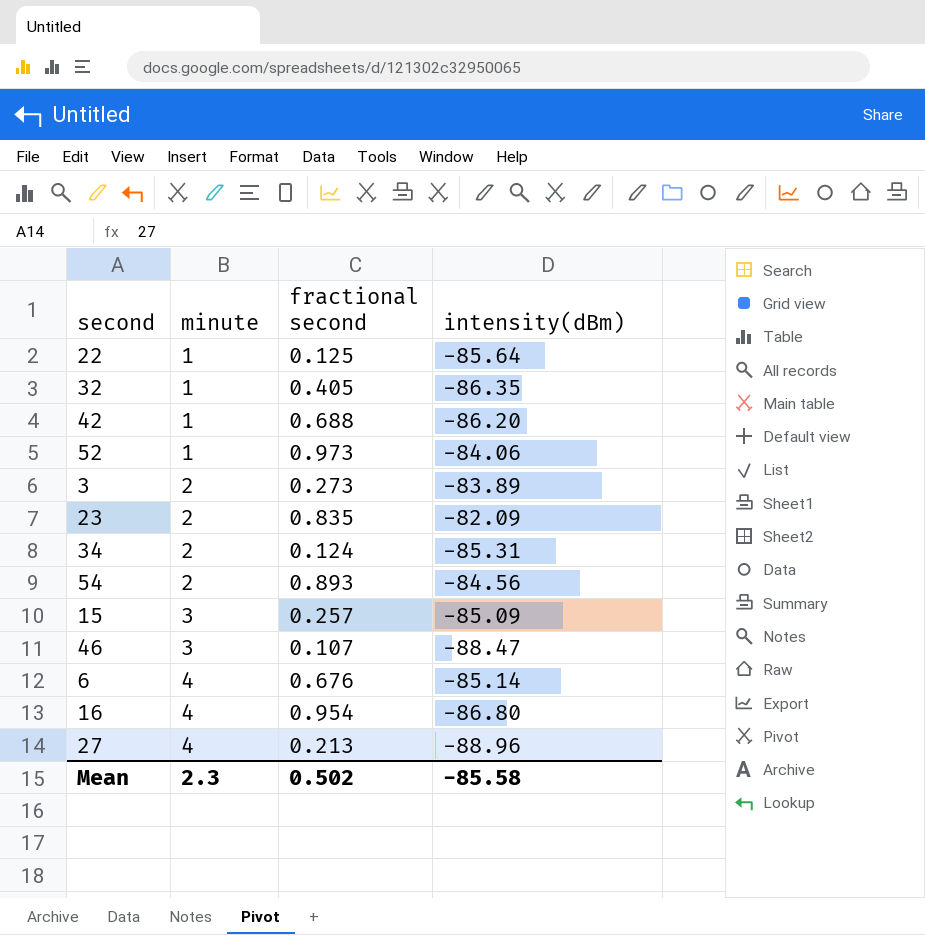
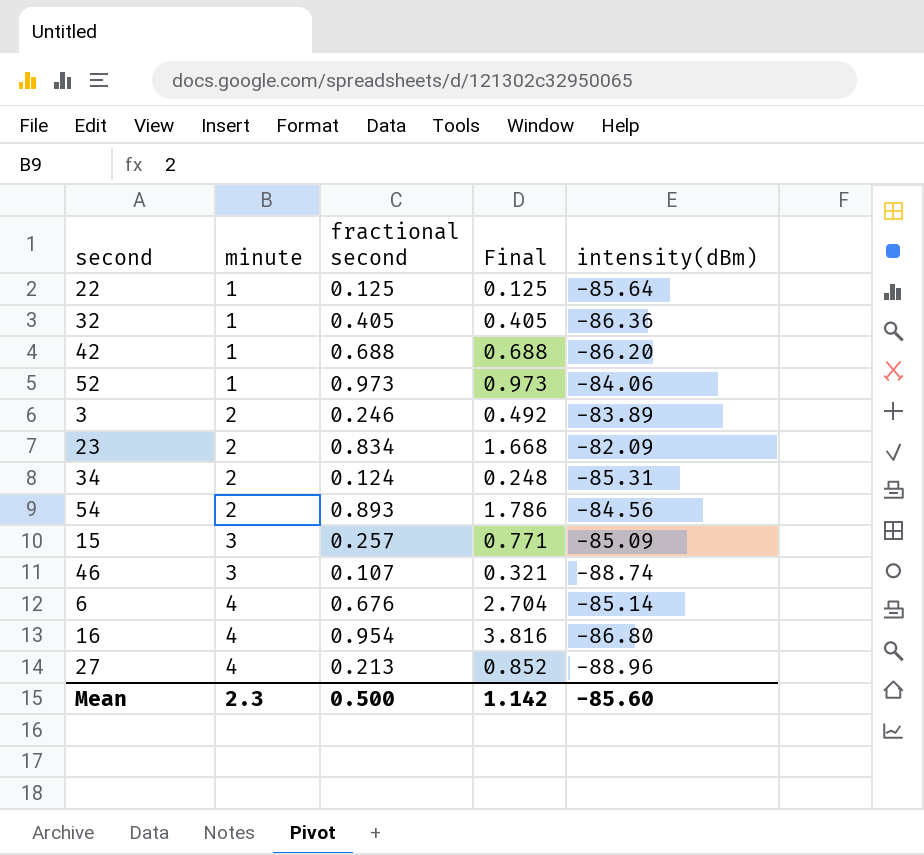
column Final | formula: none -> [minute] * [fractional second]
32 | intensity(dBm): -86.35 -> -86.36
3 | fractional second: 0.273 -> 0.246
23 | fractional second: 0.835 -> 0.834
46 | intensity(dBm): -88.47 -> -88.74
Mean | fractional second: 0.502 -> 0.500
Mean | intensity(dBm): -85.58 -> -85.60

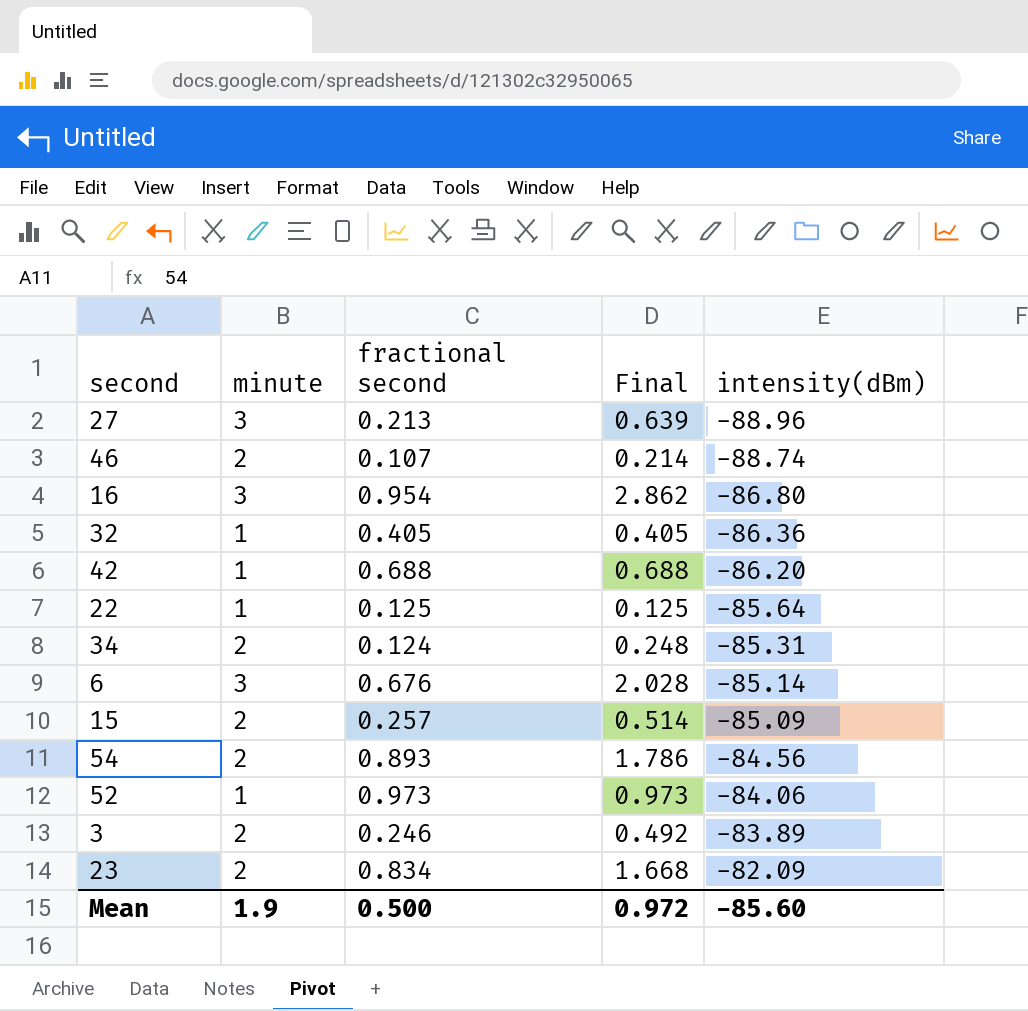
row order: minute ascending -> intensity(dBm) ascending
27 | minute: 4 -> 3
27 | Final: 0.852 -> 0.639
46 | minute: 3 -> 2
46 | Final: 0.321 -> 0.214
16 | minute: 4 -> 3
16 | Final: 3.816 -> 2.862
6 | minute: 4 -> 3
6 | Final: 2.704 -> 2.028
15 | minute: 3 -> 2
15 | Final: 0.771 -> 0.514
Mean | minute: 2.3 -> 1.9
Mean | Final: 1.142 -> 0.972

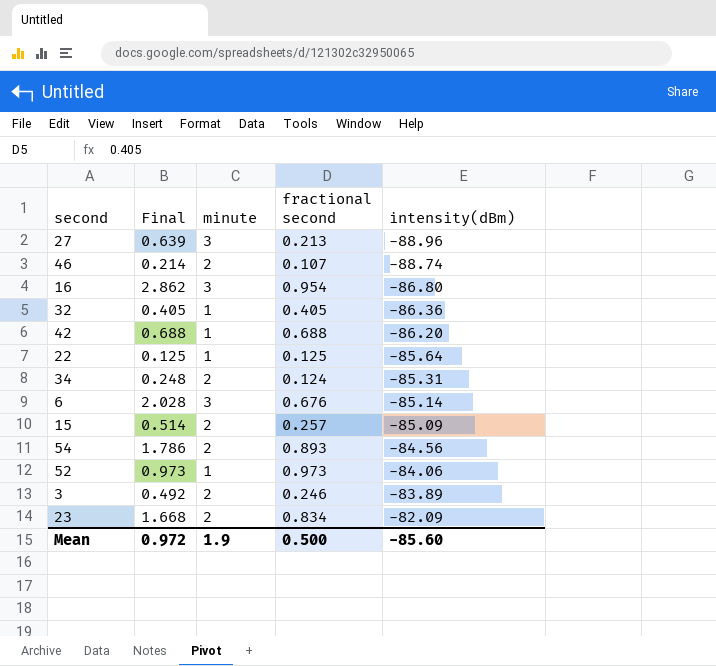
column Final | position: 4 -> 2

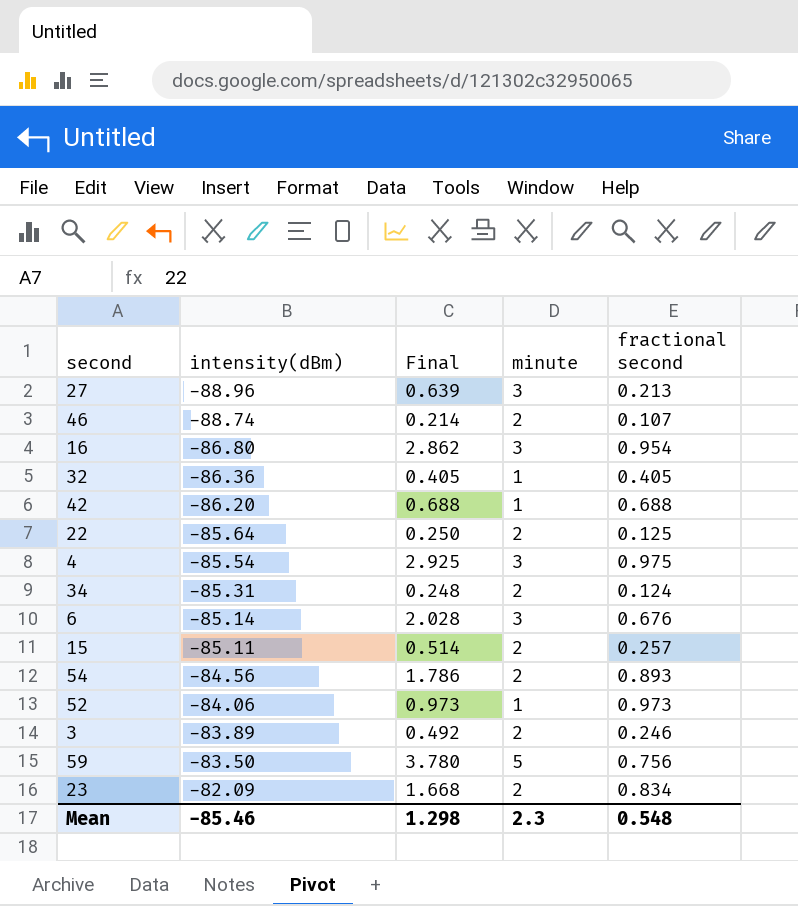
column intensity(dBm) | position: 5 -> 2
22 | Final: 0.125 -> 0.250
22 | minute: 1 -> 2
row 4: none -> -85.54 | 2.925 | 3 | 0.975
15 | intensity(dBm): -85.09 -> -85.11
row 59: none -> -83.50 | 3.780 | 5 | 0.756
Mean | intensity(dBm): -85.60 -> -85.46
Mean | Final: 0.972 -> 1.298
Mean | minute: 1.9 -> 2.3
Mean | fractional second: 0.500 -> 0.548

